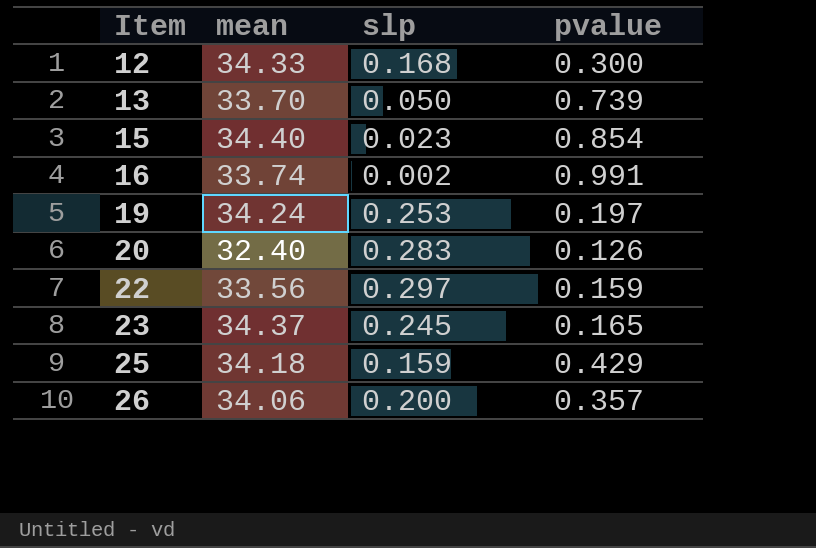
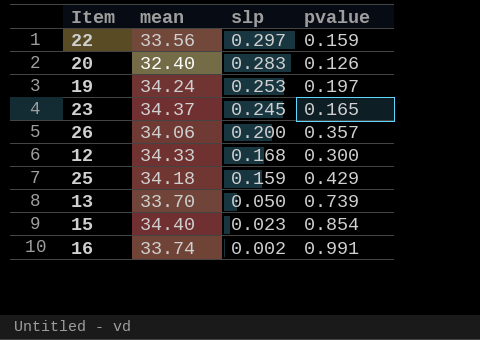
row order: Item ascending -> slp descending

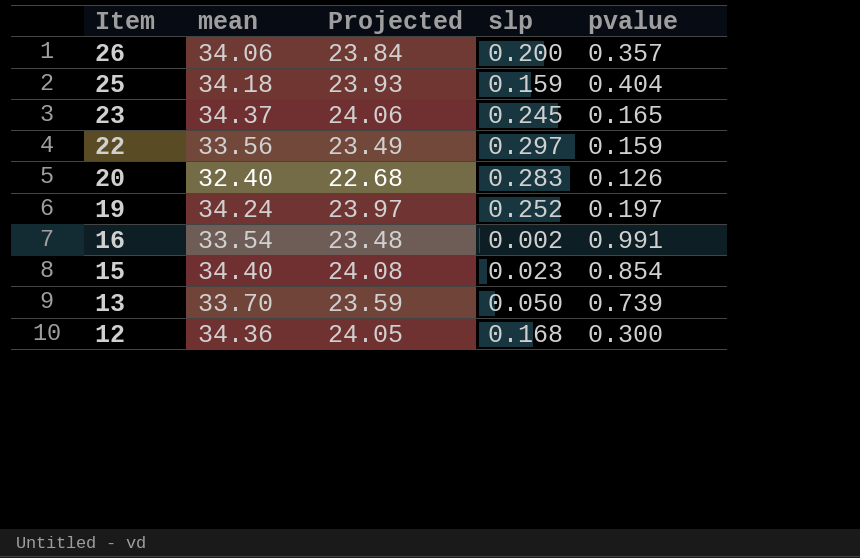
row order: slp descending -> Item descending
column Projected | formula: none -> [mean] * 0.7
25 | pvalue: 0.429 -> 0.404
19 | slp: 0.253 -> 0.252
16 | mean: 33.74 -> 33.54
12 | mean: 34.33 -> 34.36

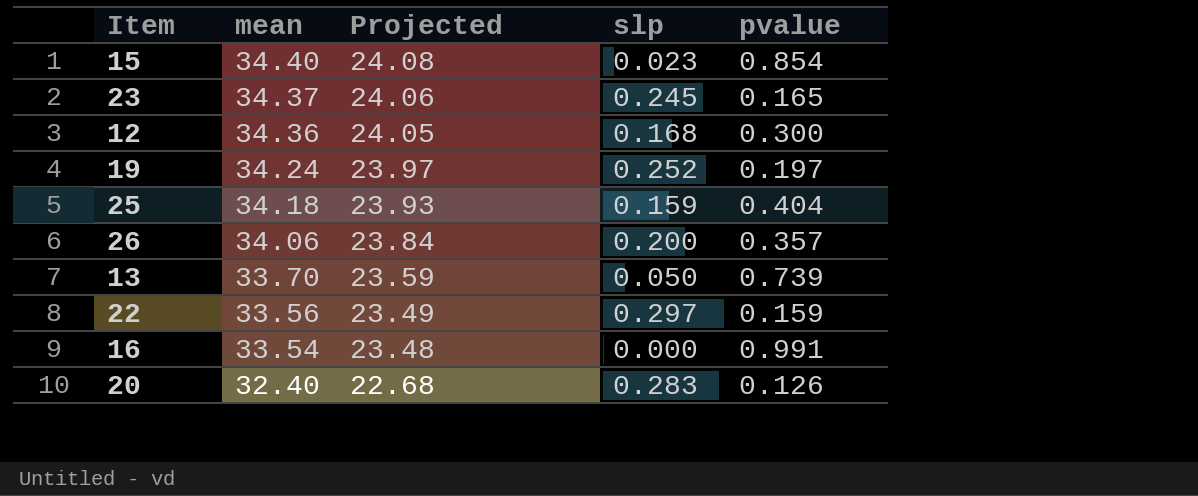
row order: Item descending -> mean descending
16 | slp: 0.002 -> 0.000

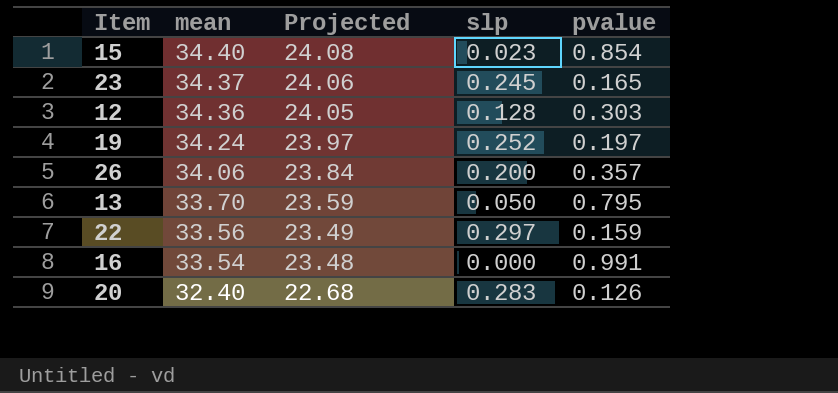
row 25: 34.18 | 23.93 | 0.159 | 0.404 -> none
12 | slp: 0.168 -> 0.128
12 | pvalue: 0.300 -> 0.303
13 | pvalue: 0.739 -> 0.795

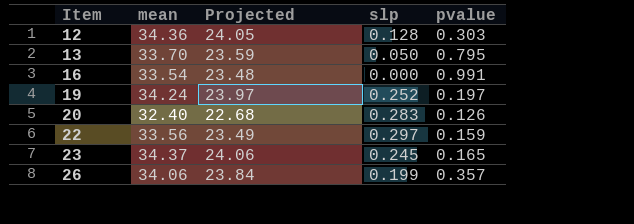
row order: mean descending -> Item ascending
row 15: 34.40 | 24.08 | 0.023 | 0.854 -> none
26 | slp: 0.200 -> 0.199

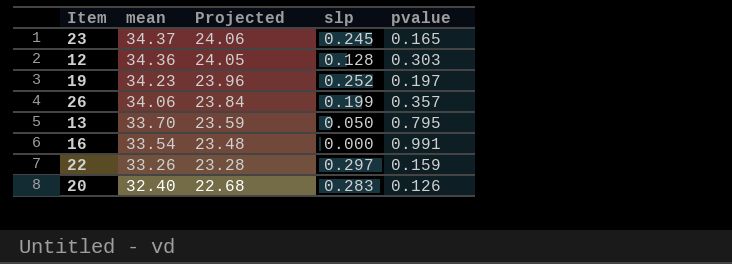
row order: Item ascending -> mean descending
19 | mean: 34.24 -> 34.23
19 | Projected: 23.97 -> 23.96
22 | mean: 33.56 -> 33.26
22 | Projected: 23.49 -> 23.28

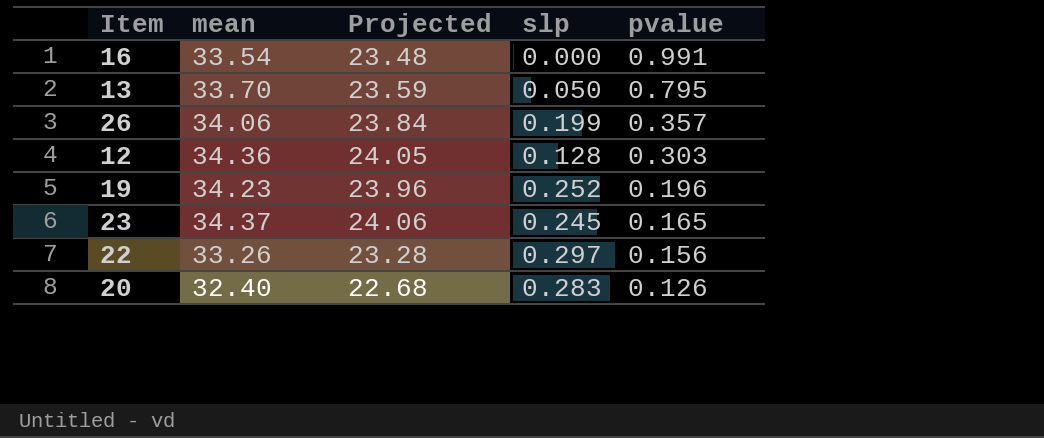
row order: mean descending -> pvalue descending
19 | pvalue: 0.197 -> 0.196
22 | pvalue: 0.159 -> 0.156

